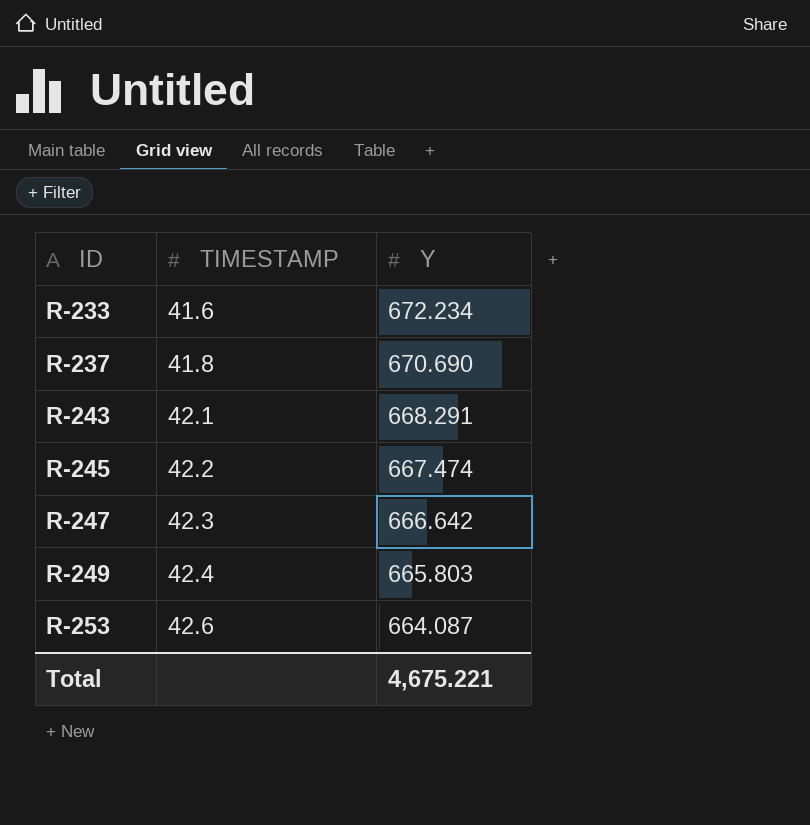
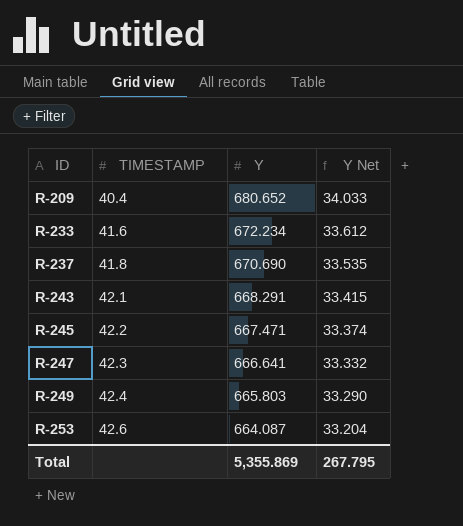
column Y Net | formula: none -> [Y] * 0.05
row R-209: none -> 40.4 | 680.652 | 34.033
R-245 | Y: 667.474 -> 667.471
R-247 | Y: 666.642 -> 666.641
Total | Y: 4,675.221 -> 5,355.869

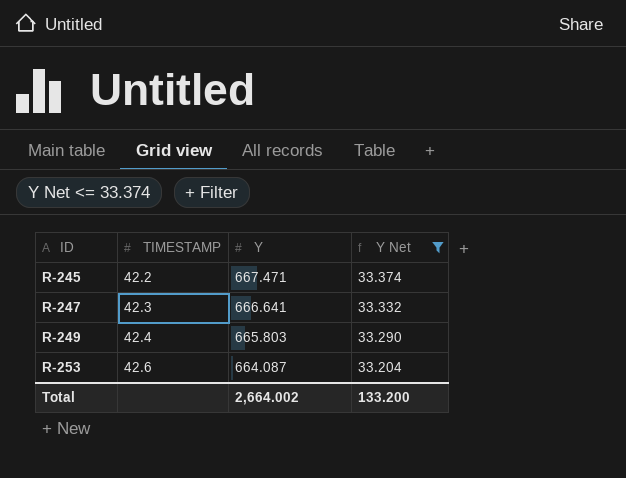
filter: none -> Y Net <= 33.374
Total | Y: 5,355.869 -> 2,664.002
Total | Y Net: 267.795 -> 133.200

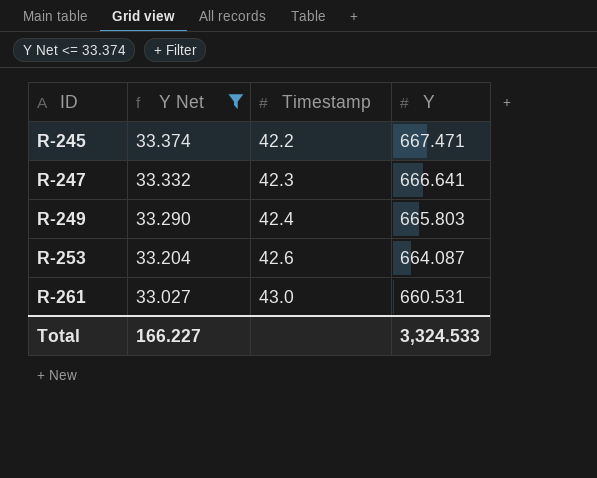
column Y Net | position: 4 -> 2
column name: TIMESTAMP -> Timestamp
row R-261: none -> 33.027 | 43.0 | 660.531
Total | Y Net: 133.200 -> 166.227
Total | Y: 2,664.002 -> 3,324.533

